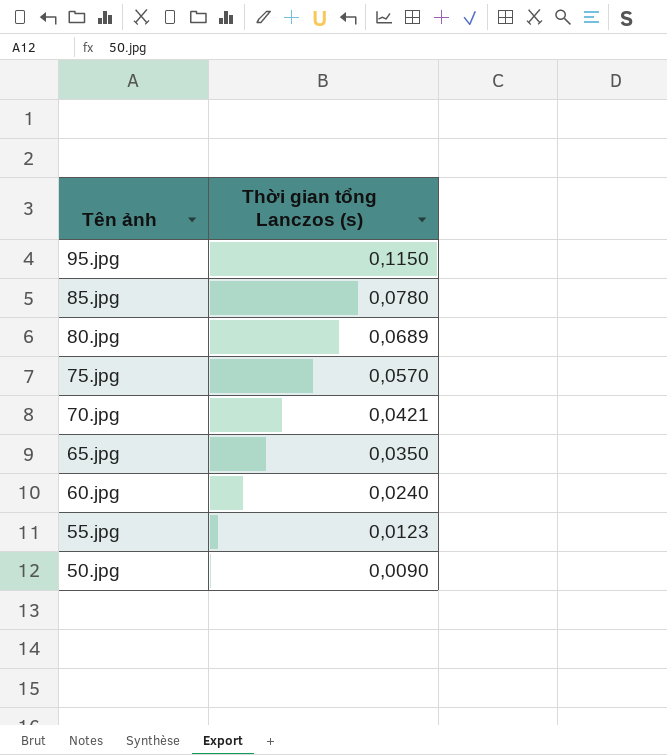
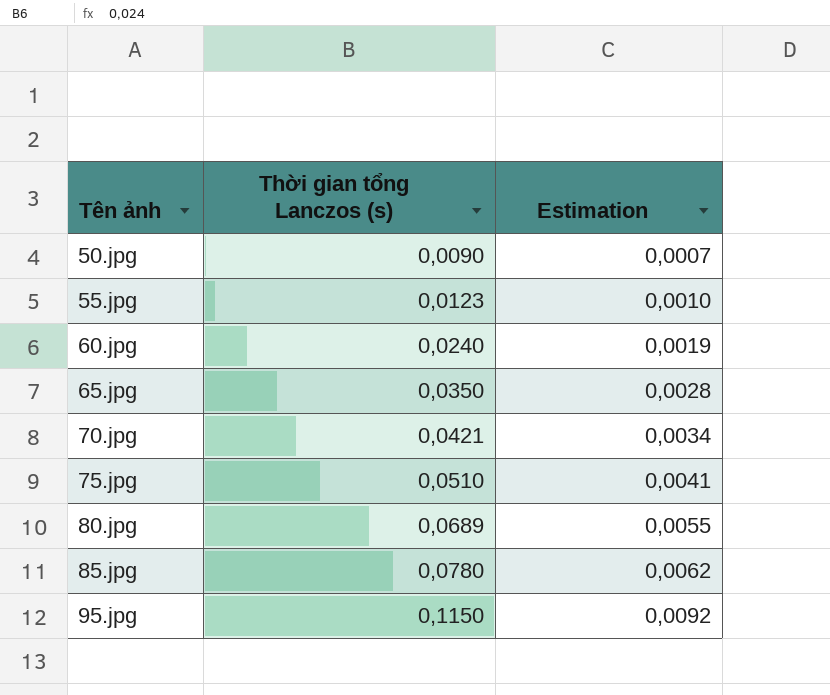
row order: Tên ảnh descending -> Tên ảnh ascending
column Estimation | formula: none -> [Thời gian tổng Lanczos (s)] * 0,08
75.jpg | Thời gian tổng Lanczos (s): 0,0570 -> 0,0510

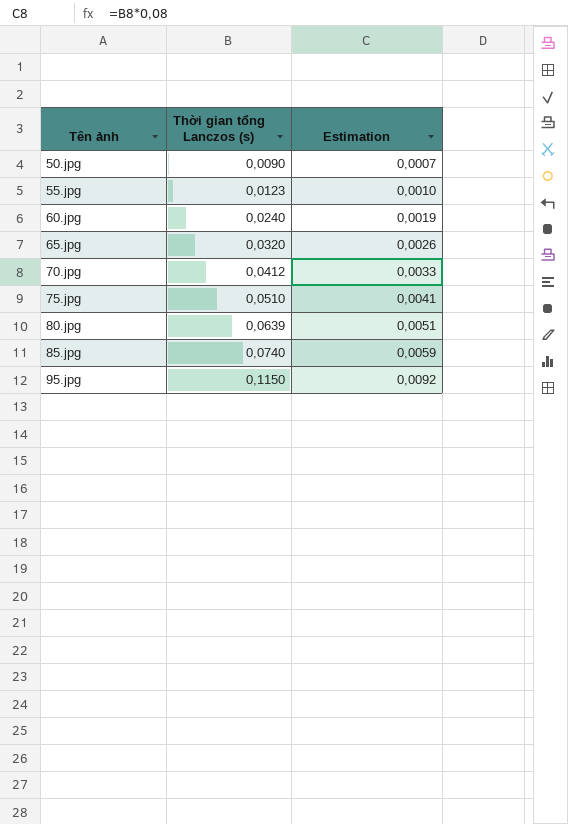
65.jpg | Thời gian tổng Lanczos (s): 0,0350 -> 0,0320
65.jpg | Estimation: 0,0028 -> 0,0026
70.jpg | Thời gian tổng Lanczos (s): 0,0421 -> 0,0412
70.jpg | Estimation: 0,0034 -> 0,0033
80.jpg | Thời gian tổng Lanczos (s): 0,0689 -> 0,0639
80.jpg | Estimation: 0,0055 -> 0,0051
85.jpg | Thời gian tổng Lanczos (s): 0,0780 -> 0,0740
85.jpg | Estimation: 0,0062 -> 0,0059

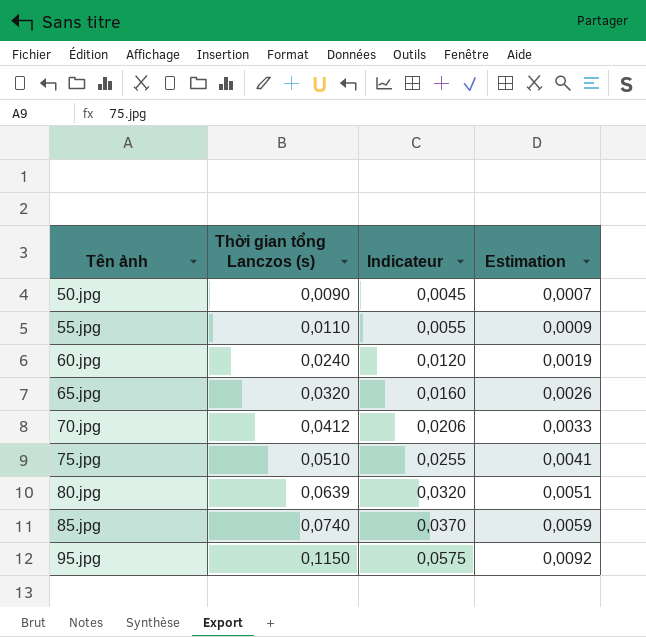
column Indicateur | formula: none -> [Thời gian tổng Lanczos (s)] * 0,5
55.jpg | Thời gian tổng Lanczos (s): 0,0123 -> 0,0110
55.jpg | Estimation: 0,0010 -> 0,0009

